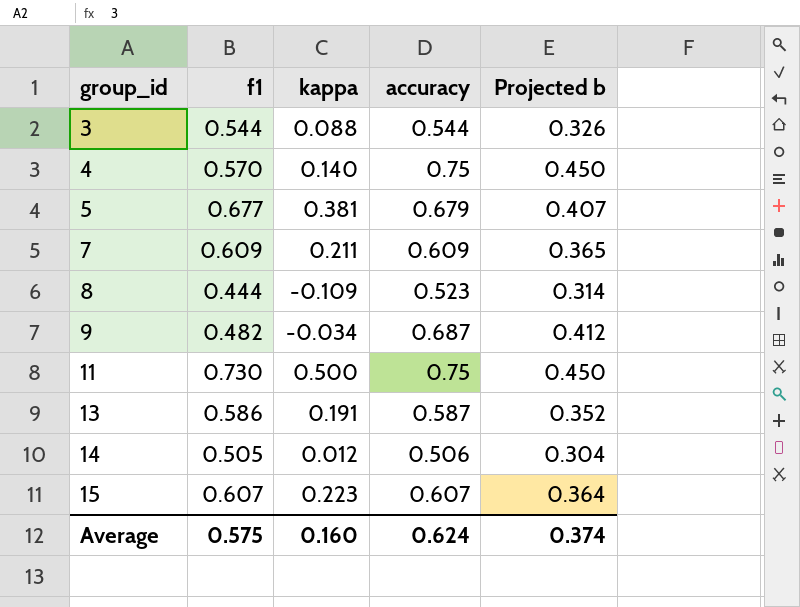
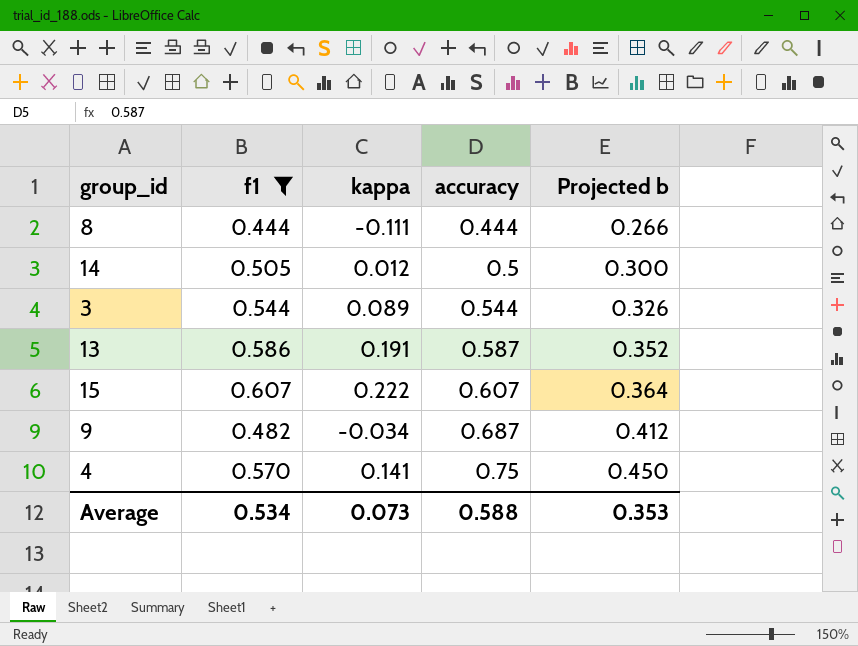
filter: none -> f1 <= 0.607
row order: group_id ascending -> accuracy ascending
8 | kappa: -0.109 -> -0.111
8 | accuracy: 0.523 -> 0.444
8 | Projected b: 0.314 -> 0.266
14 | accuracy: 0.506 -> 0.5
14 | Projected b: 0.304 -> 0.300
3 | kappa: 0.088 -> 0.089
15 | kappa: 0.223 -> 0.222
4 | kappa: 0.140 -> 0.141
Average | f1: 0.575 -> 0.534
Average | kappa: 0.160 -> 0.073
Average | accuracy: 0.624 -> 0.588
Average | Projected b: 0.374 -> 0.353

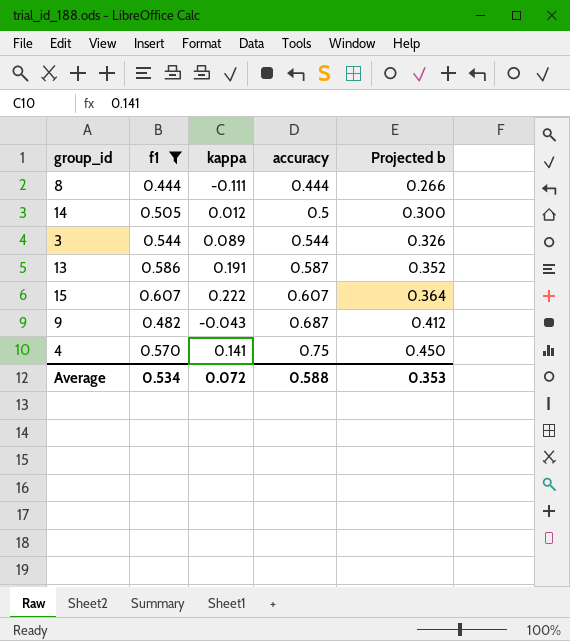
9 | kappa: -0.034 -> -0.043
Average | kappa: 0.073 -> 0.072

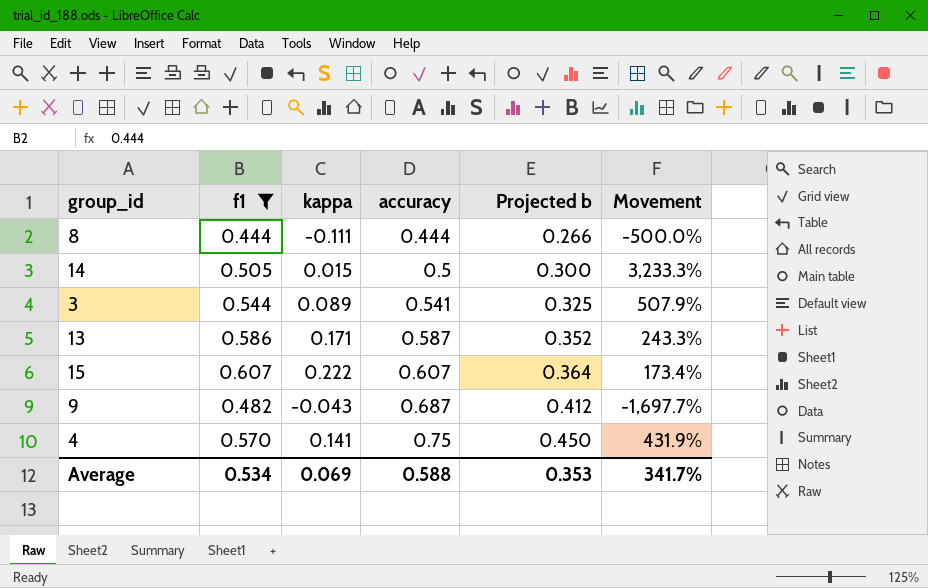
column Movement | formula: none -> ([accuracy] - [kappa]) / [kappa]
14 | kappa: 0.012 -> 0.015
3 | accuracy: 0.544 -> 0.541
3 | Projected b: 0.326 -> 0.325
13 | kappa: 0.191 -> 0.171
Average | kappa: 0.072 -> 0.069

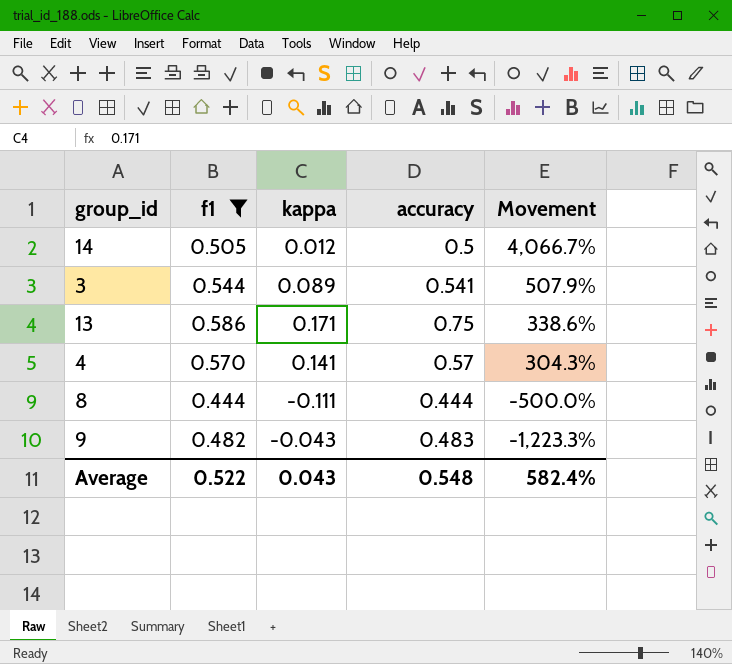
row order: accuracy ascending -> Movement descending
column Projected b | formula: [accuracy] * 0.6 -> none
row 15: 0.607 | 0.222 | 0.607 | 0.364 | 173.4% -> none
14 | kappa: 0.015 -> 0.012
14 | Movement: 3,233.3% -> 4,066.7%
13 | accuracy: 0.587 -> 0.75
13 | Movement: 243.3% -> 338.6%
4 | accuracy: 0.75 -> 0.57
4 | Movement: 431.9% -> 304.3%
9 | accuracy: 0.687 -> 0.483
9 | Movement: -1,697.7% -> -1,223.3%
Average | f1: 0.534 -> 0.522
Average | kappa: 0.069 -> 0.043
Average | accuracy: 0.588 -> 0.548
Average | Movement: 341.7% -> 582.4%

